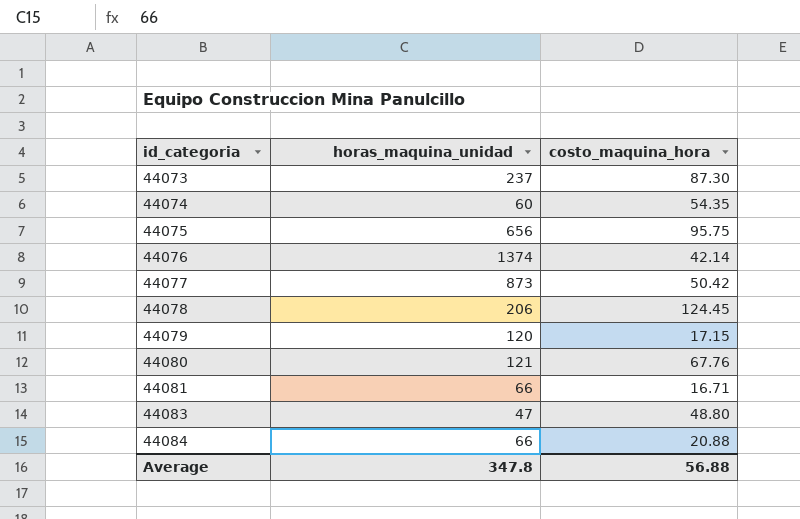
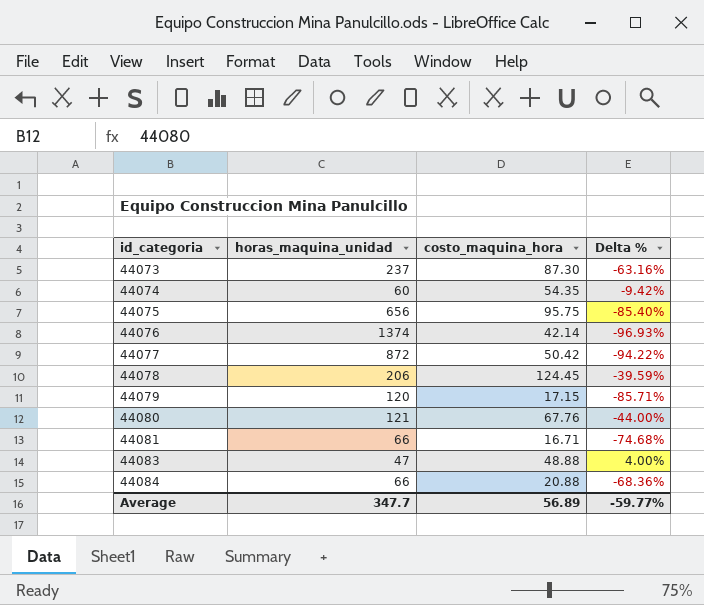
column Delta % | formula: none -> ([costo_maquina_hora] - [horas_maquina_unidad]) / [horas_maquina_unidad]
44077 | horas_maquina_unidad: 873 -> 872
44083 | costo_maquina_hora: 48.80 -> 48.88
Average | horas_maquina_unidad: 347.8 -> 347.7
Average | costo_maquina_hora: 56.88 -> 56.89

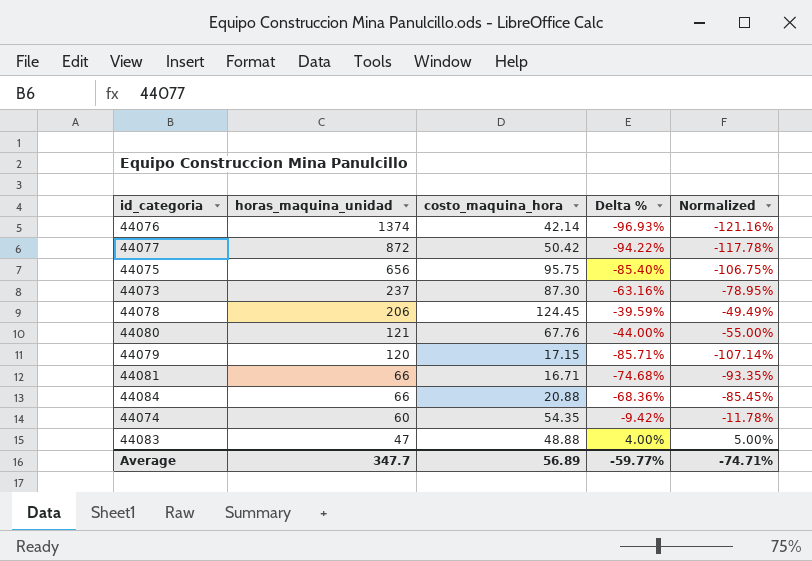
row order: id_categoria ascending -> horas_maquina_unidad descending
column Normalized | formula: none -> [Delta %] * 1.25

